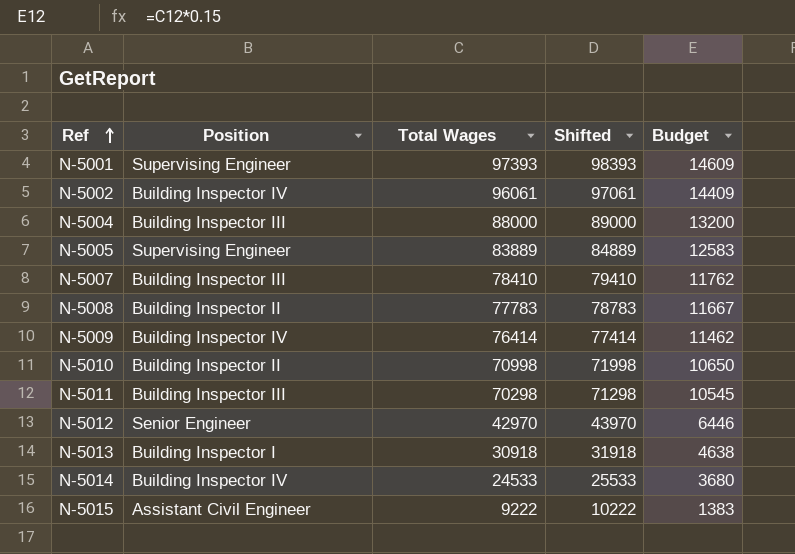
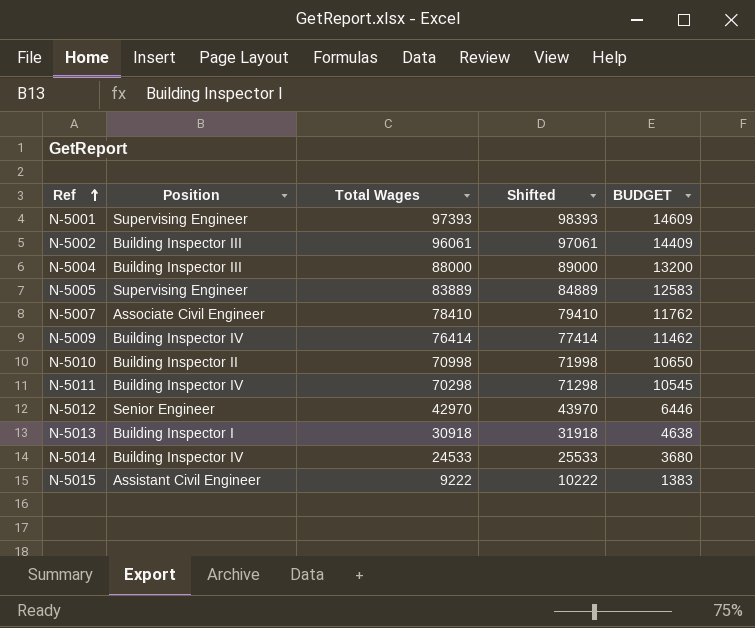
column name: Budget -> BUDGET
row N-5008: Building Inspector II | 77783 | 78783 | 11667 -> none
N-5002 | Position: Building Inspector IV -> Building Inspector III
N-5007 | Position: Building Inspector III -> Associate Civil Engineer
N-5011 | Position: Building Inspector III -> Building Inspector IV

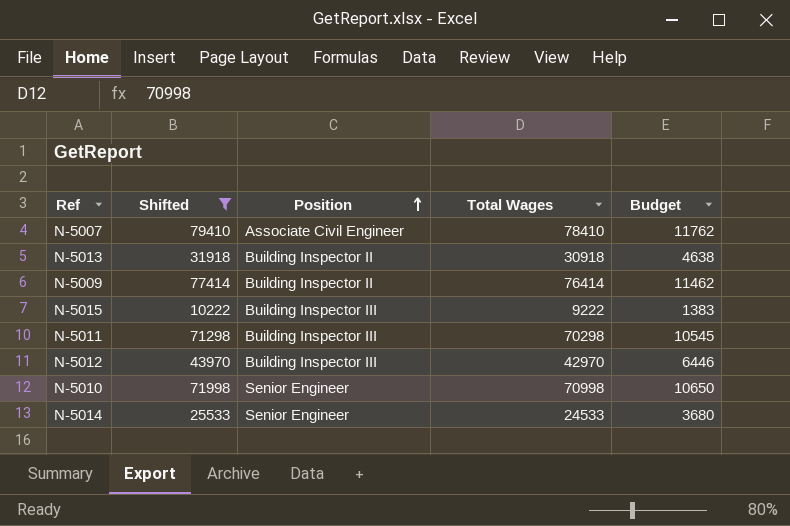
filter: none -> Shifted <= 79410
row order: Ref ascending -> Position ascending
column Shifted | position: 4 -> 2
column name: BUDGET -> Budget
N-5013 | Position: Building Inspector I -> Building Inspector II
N-5009 | Position: Building Inspector IV -> Building Inspector II
N-5015 | Position: Assistant Civil Engineer -> Building Inspector III
N-5011 | Position: Building Inspector IV -> Building Inspector III
N-5012 | Position: Senior Engineer -> Building Inspector III
N-5010 | Position: Building Inspector II -> Senior Engineer
N-5014 | Position: Building Inspector IV -> Senior Engineer

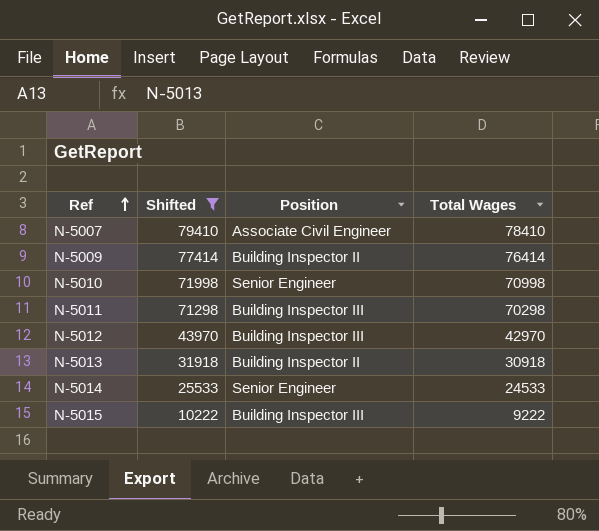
row order: Position ascending -> Ref ascending
column Budget | formula: [Total Wages] * 0.15 -> none

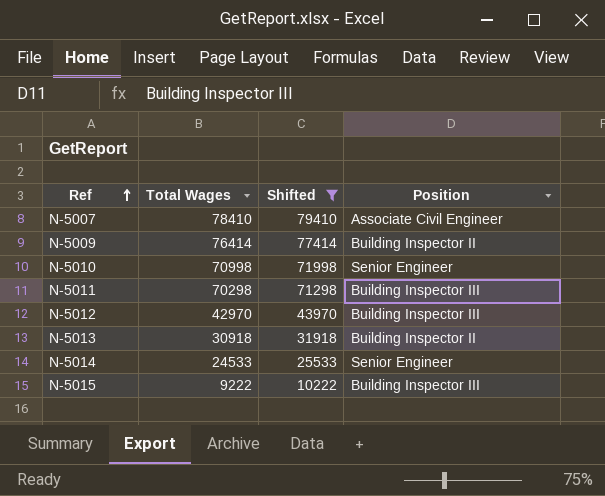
column Total Wages | position: 4 -> 2

